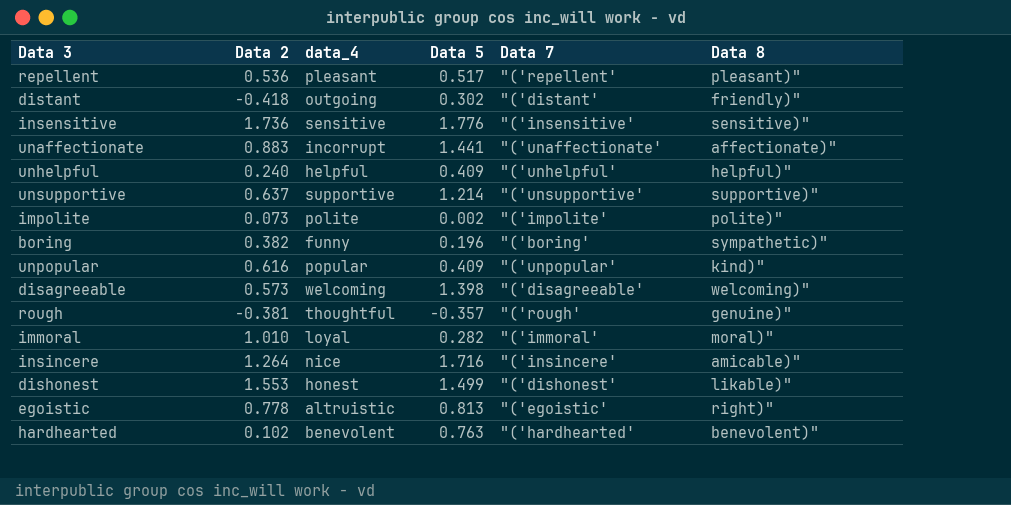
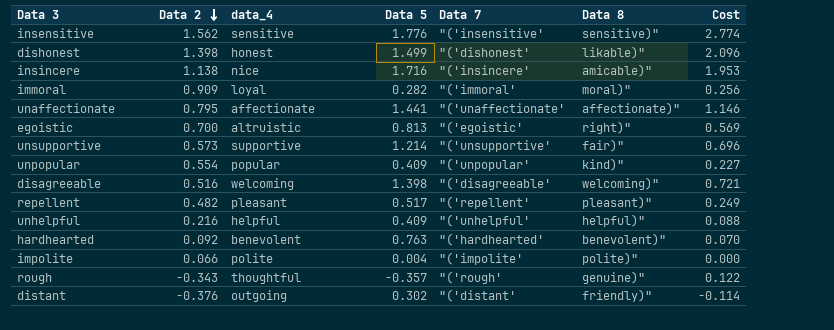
row order: none -> Data 2 descending
column Cost | formula: none -> [Data 2] * [Data 5]
row boring: 0.382 | funny | 0.196 | "('boring' | sympathetic)" -> none
insensitive | Data 2: 1.736 -> 1.562
dishonest | Data 2: 1.553 -> 1.398
insincere | Data 2: 1.264 -> 1.138
immoral | Data 2: 1.010 -> 0.909
unaffectionate | Data 2: 0.883 -> 0.795
unaffectionate | data_4: incorrupt -> affectionate
egoistic | Data 2: 0.778 -> 0.700
unsupportive | Data 2: 0.637 -> 0.573
unsupportive | Data 8: supportive)" -> fair)"
unpopular | Data 2: 0.616 -> 0.554
disagreeable | Data 2: 0.573 -> 0.516
repellent | Data 2: 0.536 -> 0.482
unhelpful | Data 2: 0.240 -> 0.216
hardhearted | Data 2: 0.102 -> 0.092
impolite | Data 2: 0.073 -> 0.066
impolite | Data 5: 0.002 -> 0.004
rough | Data 2: -0.381 -> -0.343
distant | Data 2: -0.418 -> -0.376

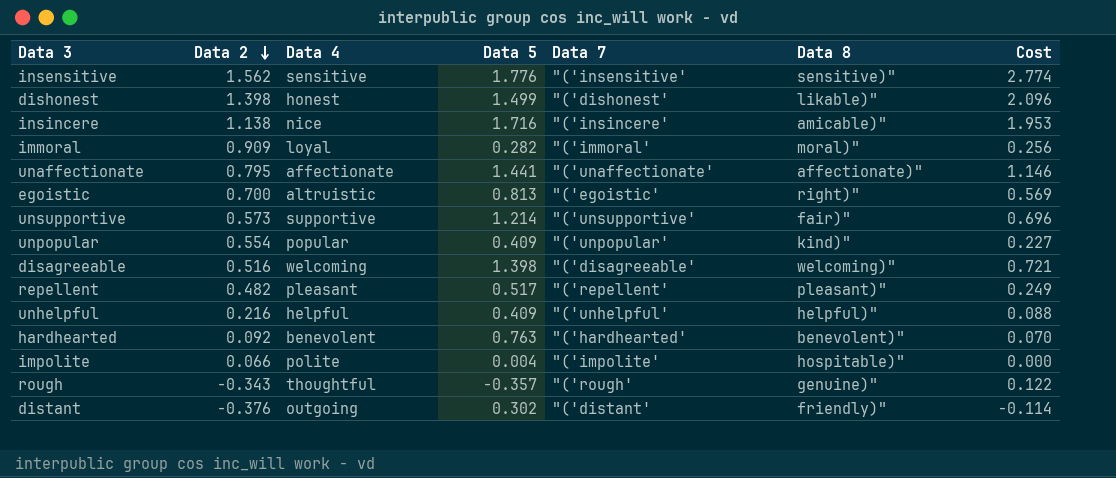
column name: data_4 -> Data 4
impolite | Data 8: polite)" -> hospitable)"

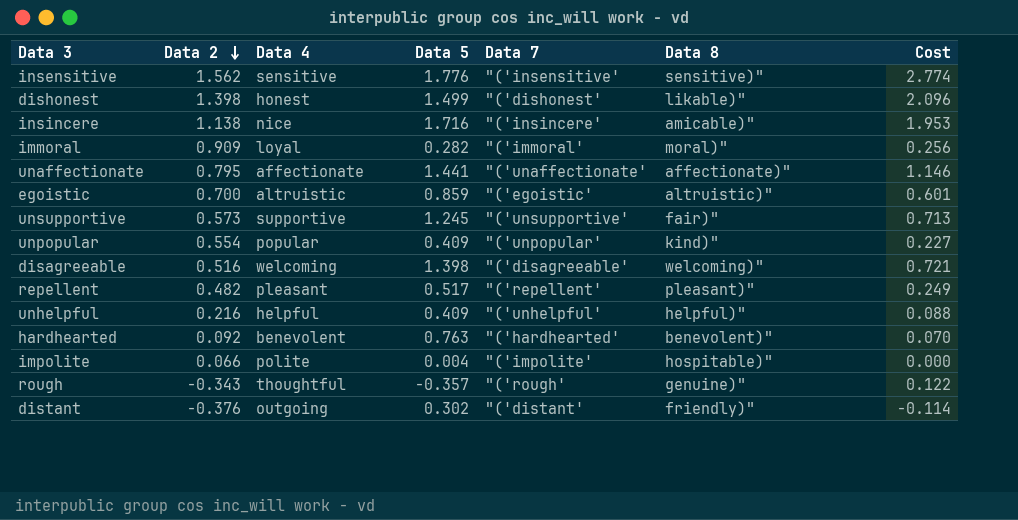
egoistic | Data 5: 0.813 -> 0.859
egoistic | Data 8: right)" -> altruistic)"
egoistic | Cost: 0.569 -> 0.601
unsupportive | Data 5: 1.214 -> 1.245
unsupportive | Cost: 0.696 -> 0.713

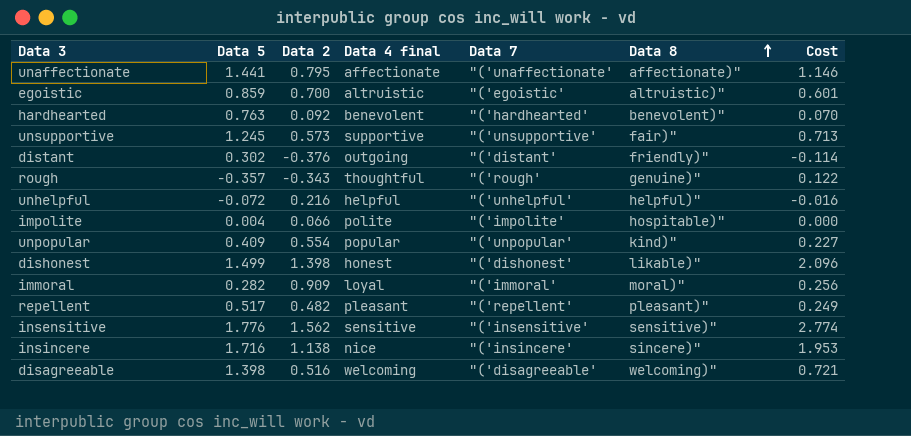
row order: Data 2 descending -> Data 8 ascending
column Data 5 | position: 4 -> 2
column name: Data 4 -> Data 4 final
unhelpful | Data 5: 0.409 -> -0.072
unhelpful | Cost: 0.088 -> -0.016
insincere | Data 8: amicable)" -> sincere)"

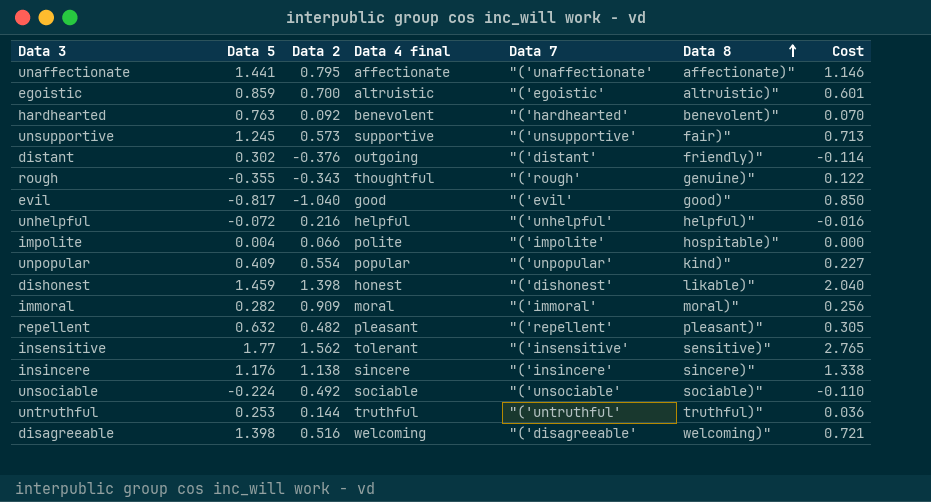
rough | Data 5: -0.357 -> -0.355
row evil: none -> -0.817 | -1.040 | good | "('evil' | good)" | 0.850
dishonest | Data 5: 1.499 -> 1.459
dishonest | Cost: 2.096 -> 2.040
immoral | Data 4 final: loyal -> moral
repellent | Data 5: 0.517 -> 0.632
repellent | Cost: 0.249 -> 0.305
insensitive | Data 5: 1.776 -> 1.77
insensitive | Data 4 final: sensitive -> tolerant
insensitive | Cost: 2.774 -> 2.765
insincere | Data 5: 1.716 -> 1.176
insincere | Data 4 final: nice -> sincere
insincere | Cost: 1.953 -> 1.338
row unsociable: none -> -0.224 | 0.492 | sociable | "('unsociable' | sociable)" | -0.110
row untruthful: none -> 0.253 | 0.144 | truthful | "('untruthful' | truthful)" | 0.036

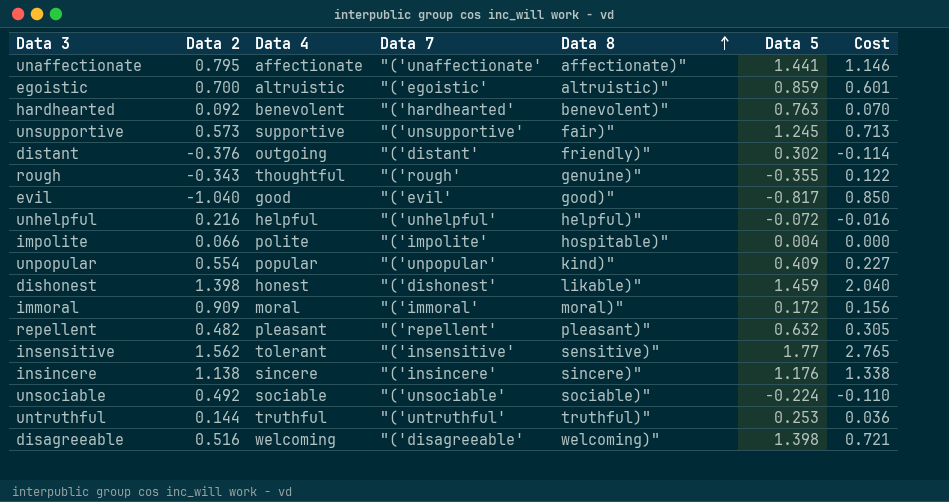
column name: Data 4 final -> Data 4
column Data 5 | position: 2 -> 6
immoral | Data 5: 0.282 -> 0.172
immoral | Cost: 0.256 -> 0.156

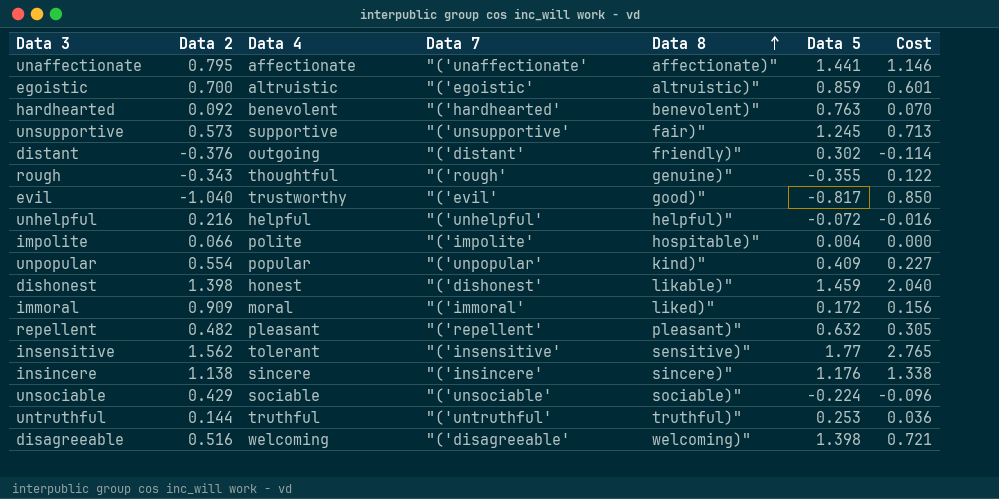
evil | Data 4: good -> trustworthy
immoral | Data 8: moral)" -> liked)"
unsociable | Data 2: 0.492 -> 0.429
unsociable | Cost: -0.110 -> -0.096

